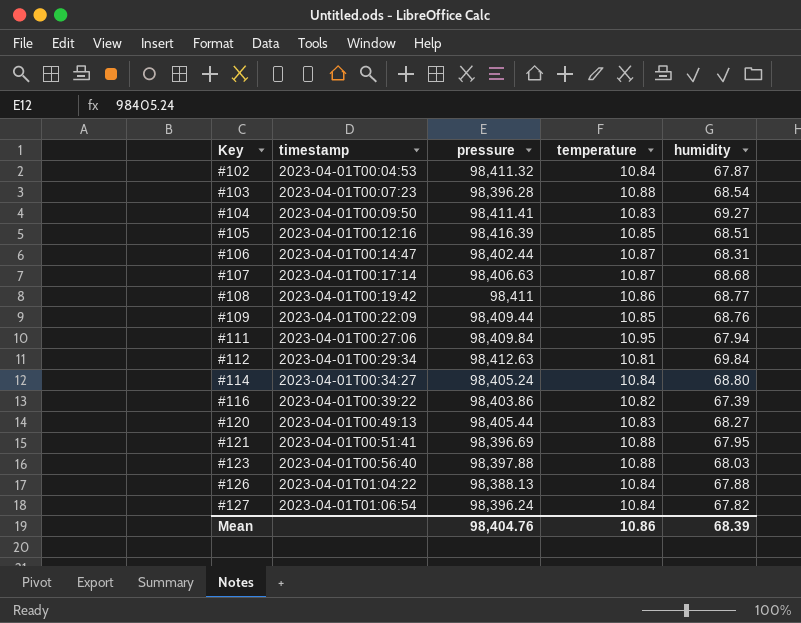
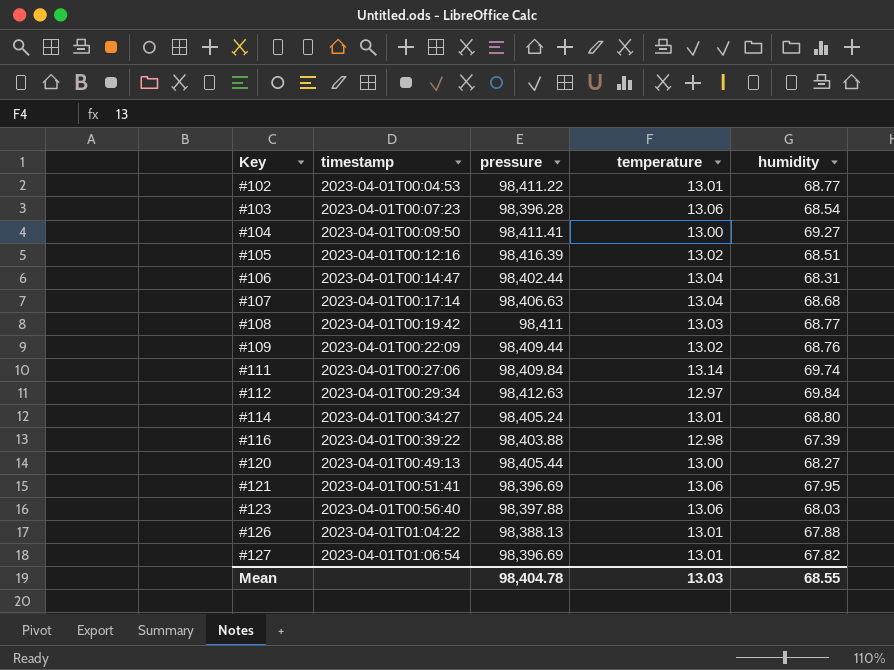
#102 | pressure: 98,411.32 -> 98,411.22
#102 | temperature: 10.84 -> 13.01
#102 | humidity: 67.87 -> 68.77
#103 | temperature: 10.88 -> 13.06
#104 | temperature: 10.83 -> 13.00
#105 | temperature: 10.85 -> 13.02
#106 | temperature: 10.87 -> 13.04
#107 | temperature: 10.87 -> 13.04
#108 | temperature: 10.86 -> 13.03
#109 | temperature: 10.85 -> 13.02
#111 | temperature: 10.95 -> 13.14
#111 | humidity: 67.94 -> 69.74
#112 | temperature: 10.81 -> 12.97
#114 | temperature: 10.84 -> 13.01
#116 | pressure: 98,403.86 -> 98,403.88
#116 | temperature: 10.82 -> 12.98
#120 | temperature: 10.83 -> 13.00
#121 | temperature: 10.88 -> 13.06
#123 | temperature: 10.88 -> 13.06
#126 | temperature: 10.84 -> 13.01
#127 | pressure: 98,396.24 -> 98,396.69
#127 | temperature: 10.84 -> 13.01
Mean | pressure: 98,404.76 -> 98,404.78
Mean | temperature: 10.86 -> 13.03
Mean | humidity: 68.39 -> 68.55

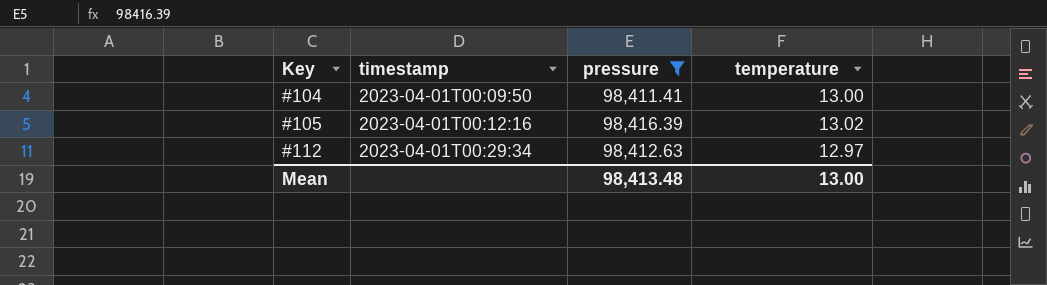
filter: none -> pressure >= 98,411.41
column humidity | position: 5 -> none
Mean | pressure: 98,404.78 -> 98,413.48
Mean | temperature: 13.03 -> 13.00

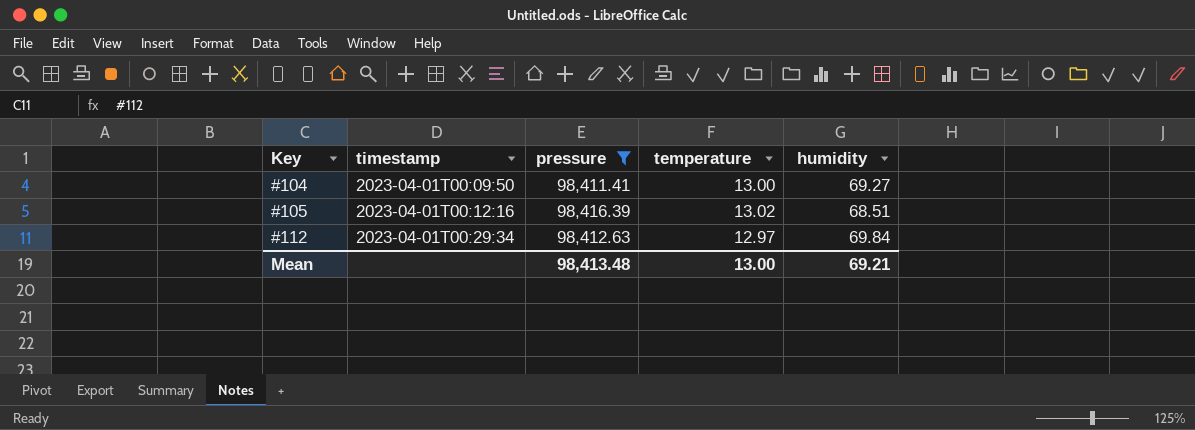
column humidity | position: none -> 5

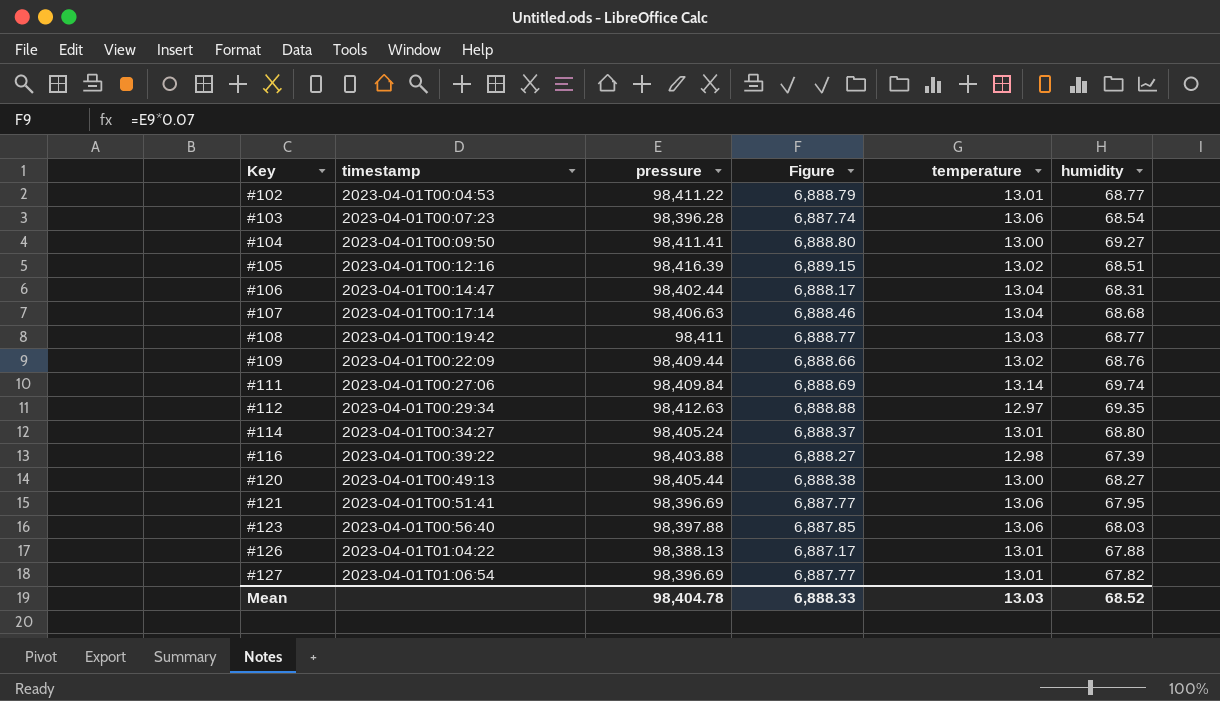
filter: pressure >= 98,411.41 -> none
column Figure | formula: none -> [pressure] * 0.07
#112 | humidity: 69.84 -> 69.35
Mean | pressure: 98,413.48 -> 98,404.78
Mean | temperature: 13.00 -> 13.03
Mean | humidity: 69.21 -> 68.52

